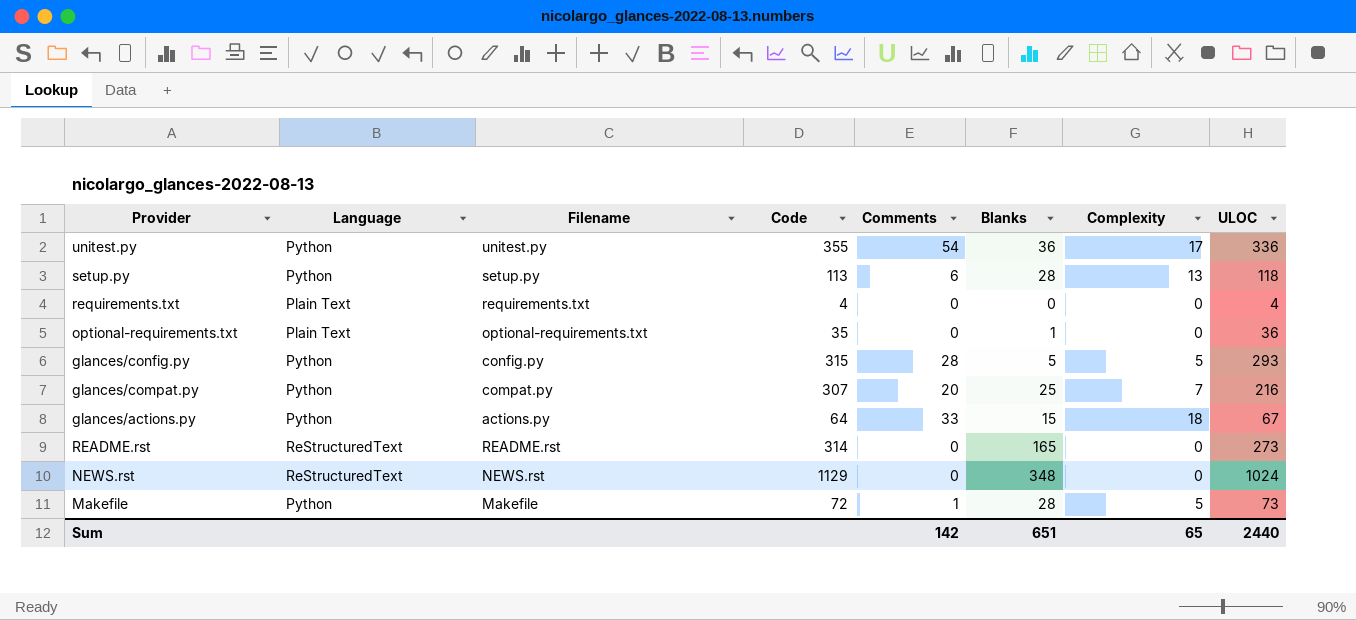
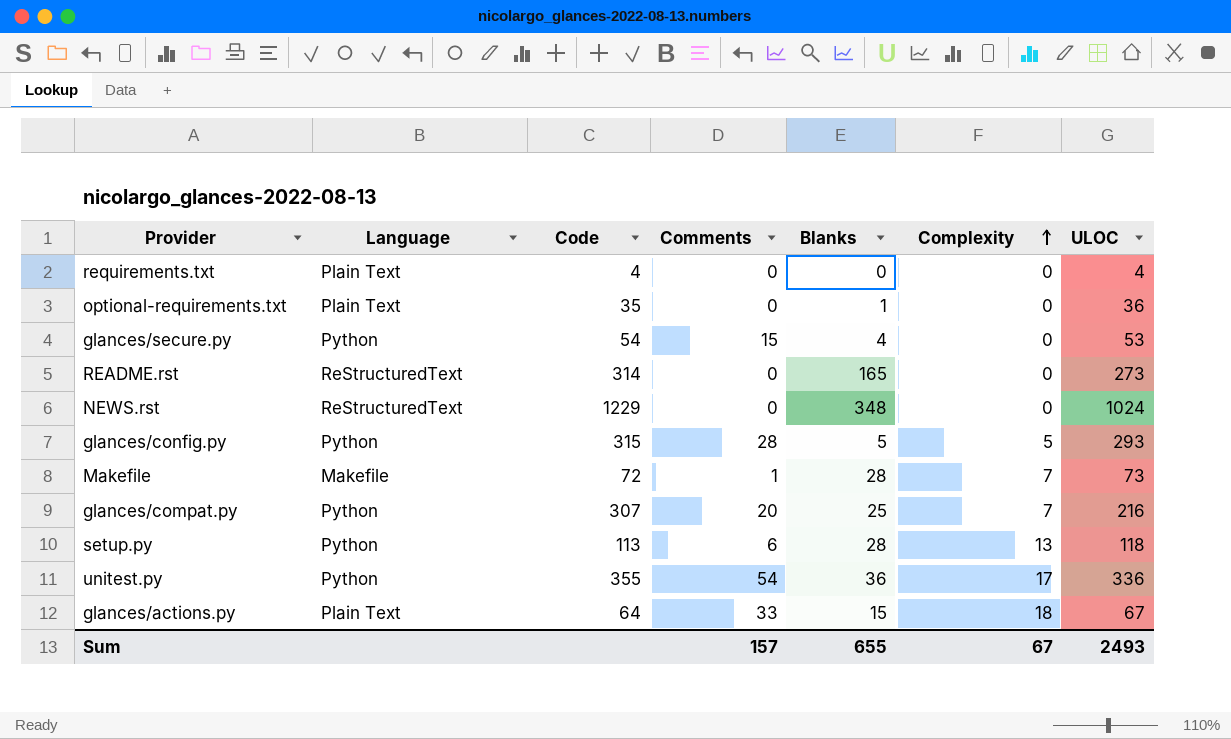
row order: none -> Complexity ascending
column Filename | position: 3 -> none
row glances/secure.py: none -> Python | 54 | 15 | 4 | 0 | 53
NEWS.rst | Code: 1129 -> 1229
Makefile | Language: Python -> Makefile
Makefile | Complexity: 5 -> 7
glances/actions.py | Language: Python -> Plain Text
Sum | Comments: 142 -> 157
Sum | Blanks: 651 -> 655
Sum | Complexity: 65 -> 67
Sum | ULOC: 2440 -> 2493

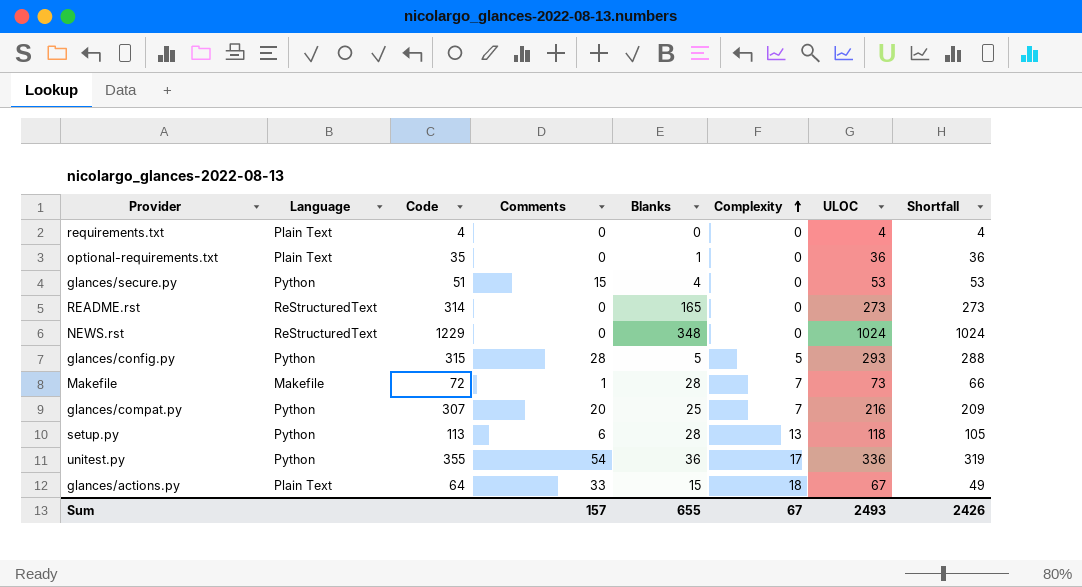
column Shortfall | formula: none -> [ULOC] - [Complexity]
glances/secure.py | Code: 54 -> 51

